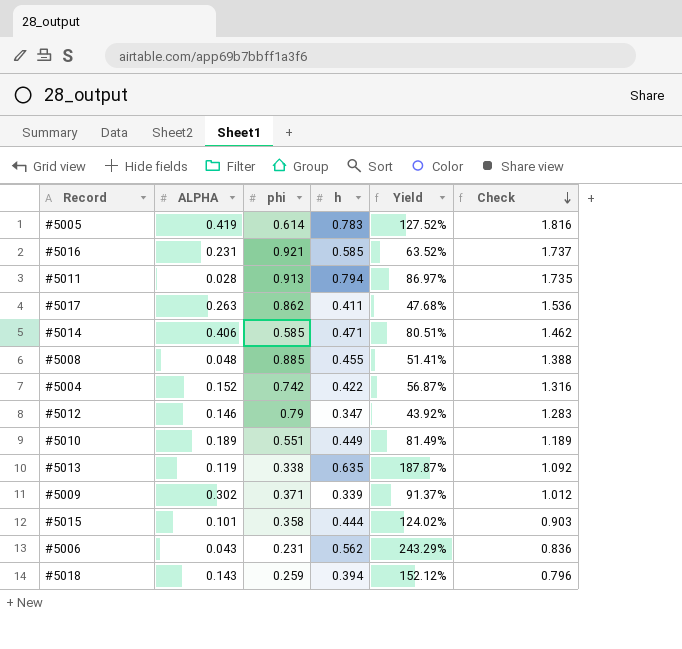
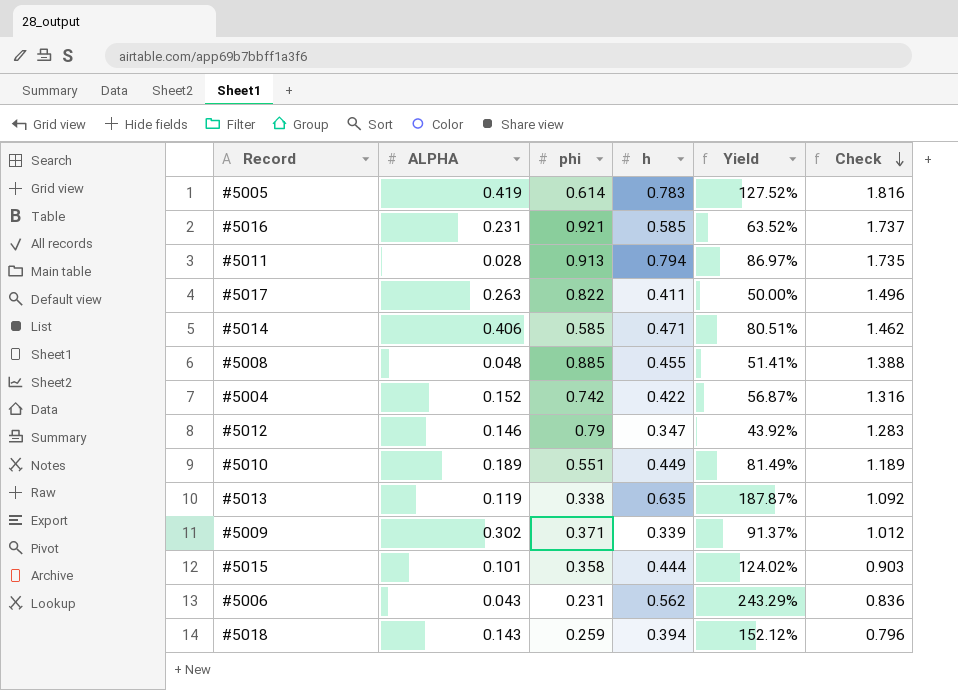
#5017 | phi: 0.862 -> 0.822
#5017 | Yield: 47.68% -> 50.00%
#5017 | Check: 1.536 -> 1.496

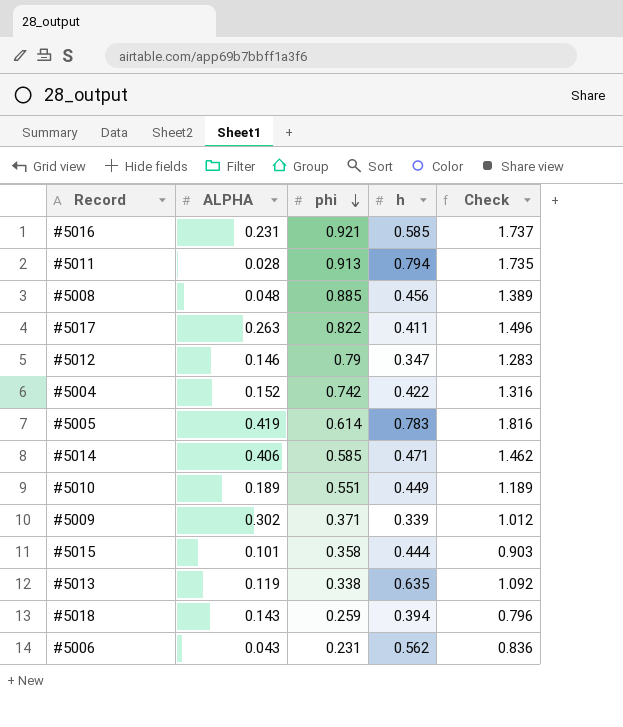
row order: Check descending -> phi descending
column Yield | formula: [h] / [phi] -> none
#5008 | h: 0.455 -> 0.456
#5008 | Check: 1.388 -> 1.389

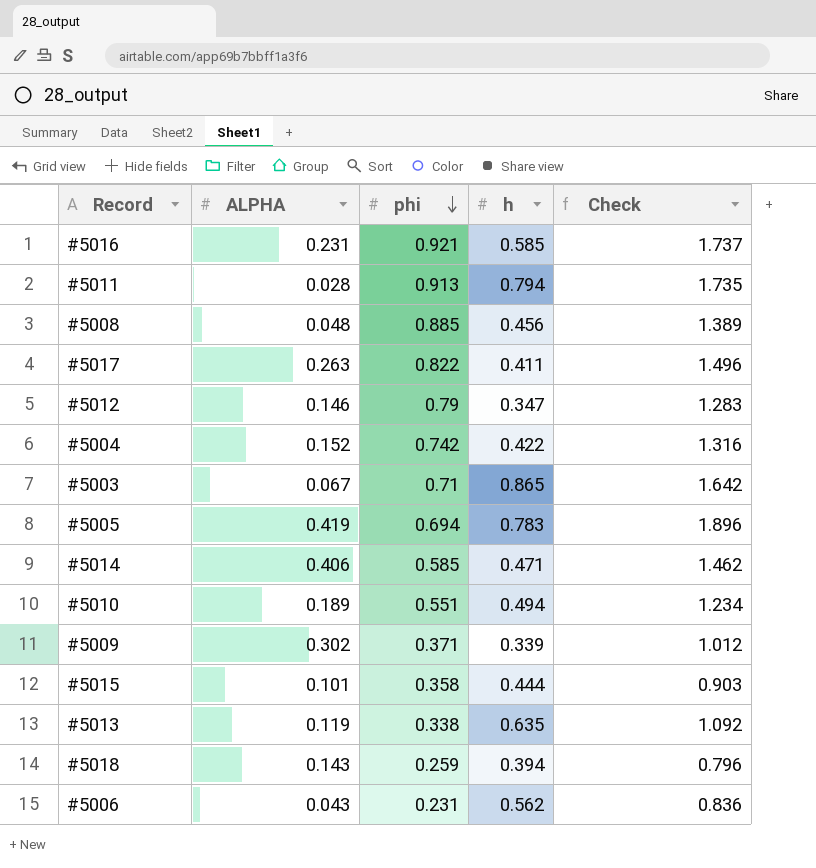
row #5003: none -> 0.067 | 0.71 | 0.865 | 1.642
#5005 | phi: 0.614 -> 0.694
#5005 | Check: 1.816 -> 1.896
#5010 | h: 0.449 -> 0.494
#5010 | Check: 1.189 -> 1.234

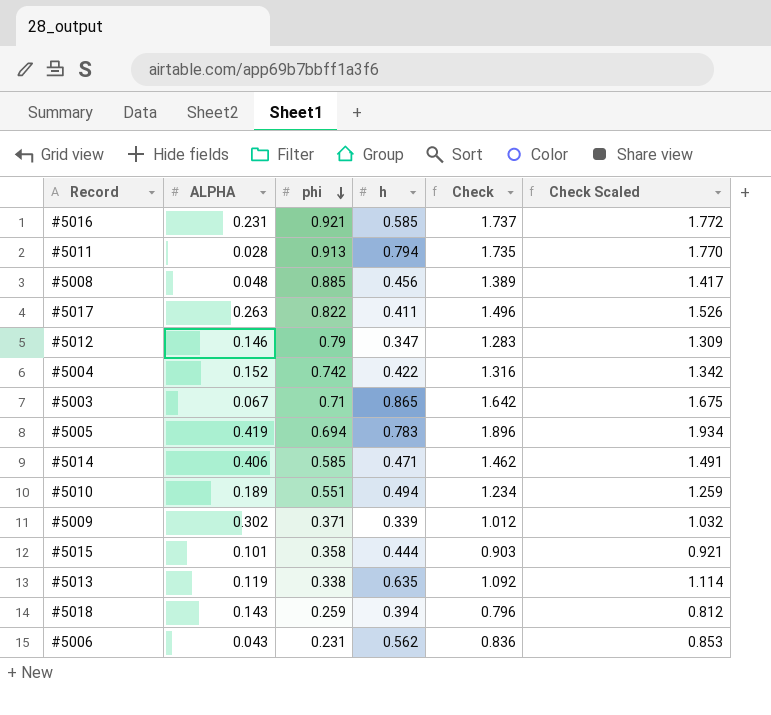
column Check Scaled | formula: none -> [Check] * 1.02

